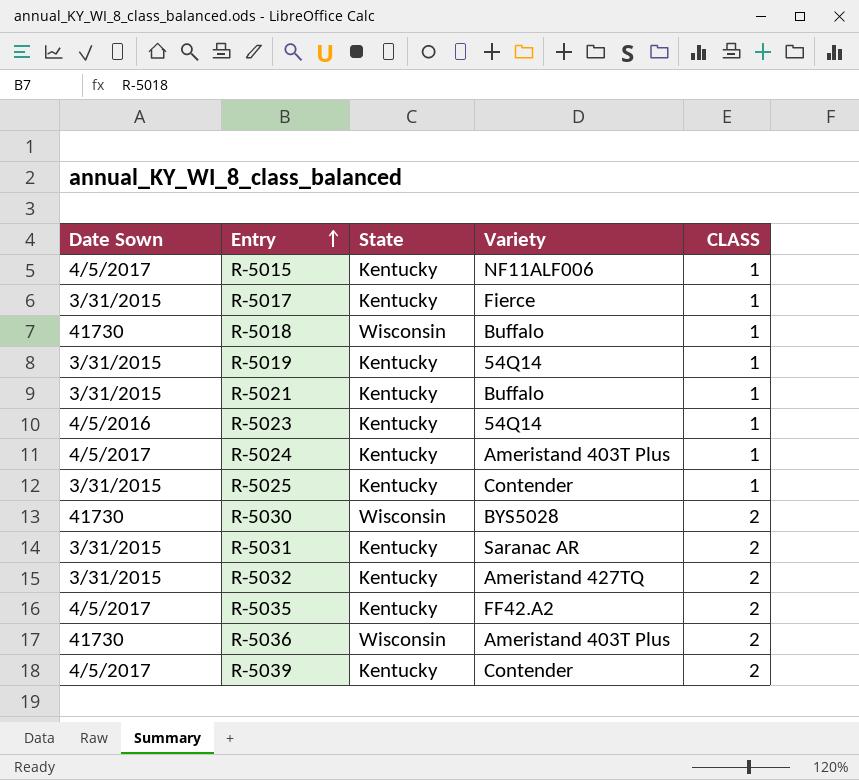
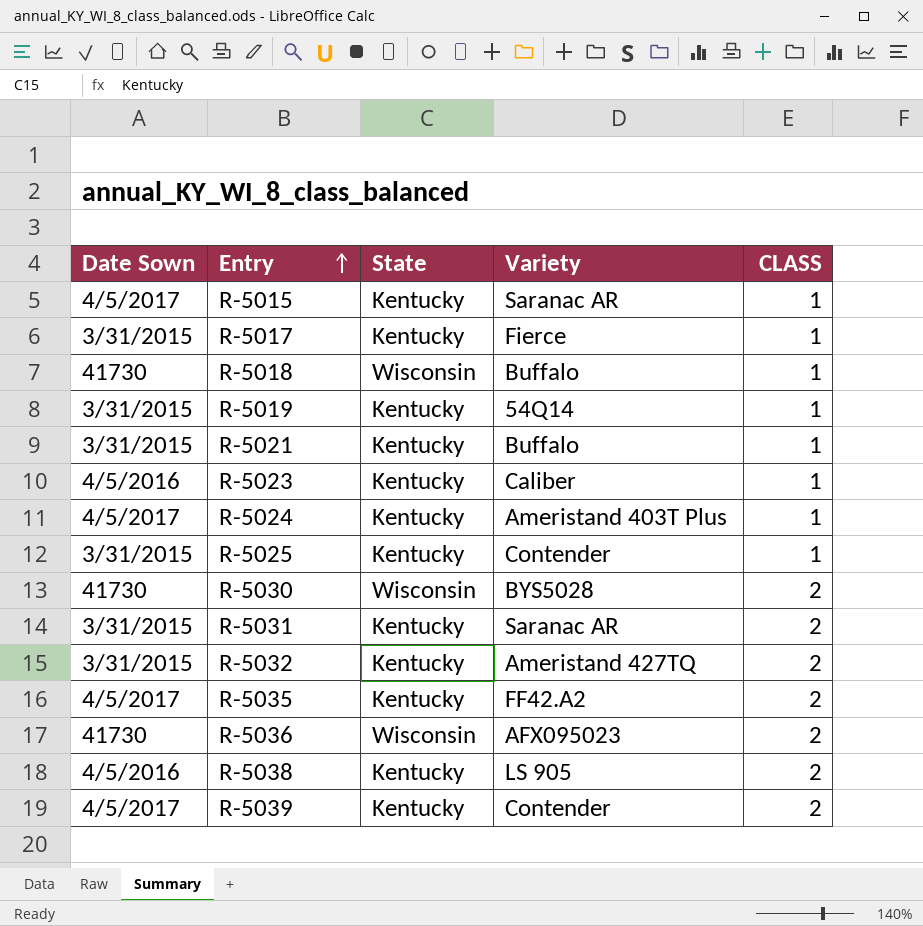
R-5015 | Variety: NF11ALF006 -> Saranac AR
R-5023 | Variety: 54Q14 -> Caliber
R-5036 | Variety: Ameristand 403T Plus -> AFX095023
row R-5038: none -> 4/5/2016 | Kentucky | LS 905 | 2

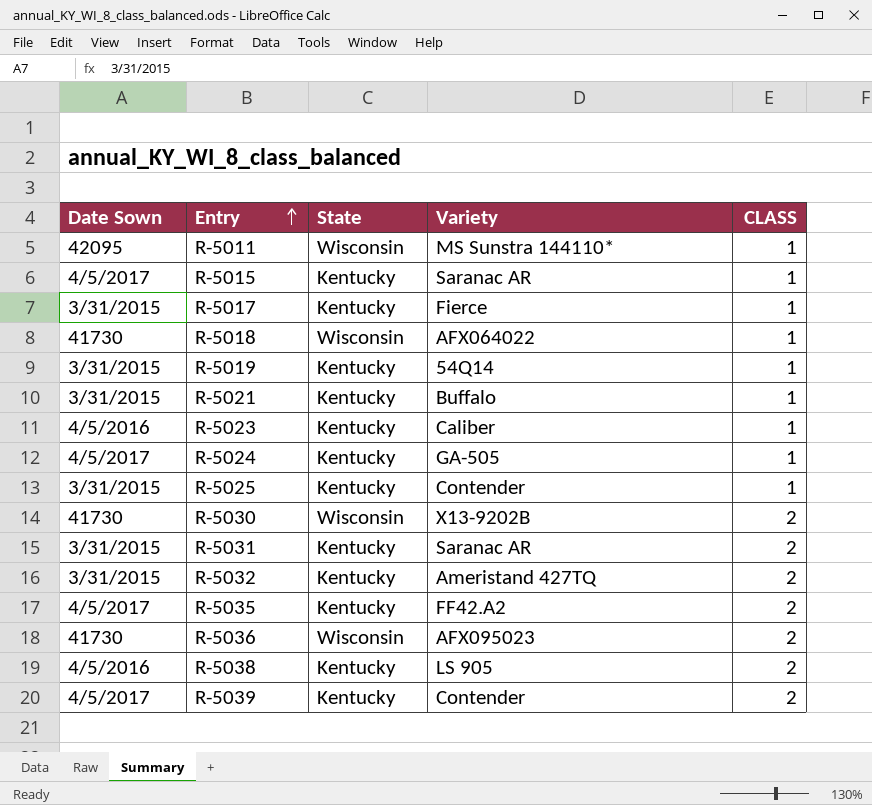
row R-5011: none -> 42095 | Wisconsin | MS Sunstra 144110* | 1
R-5018 | Variety: Buffalo -> AFX064022
R-5024 | Variety: Ameristand 403T Plus -> GA-505
R-5030 | Variety: BYS5028 -> X13-9202B

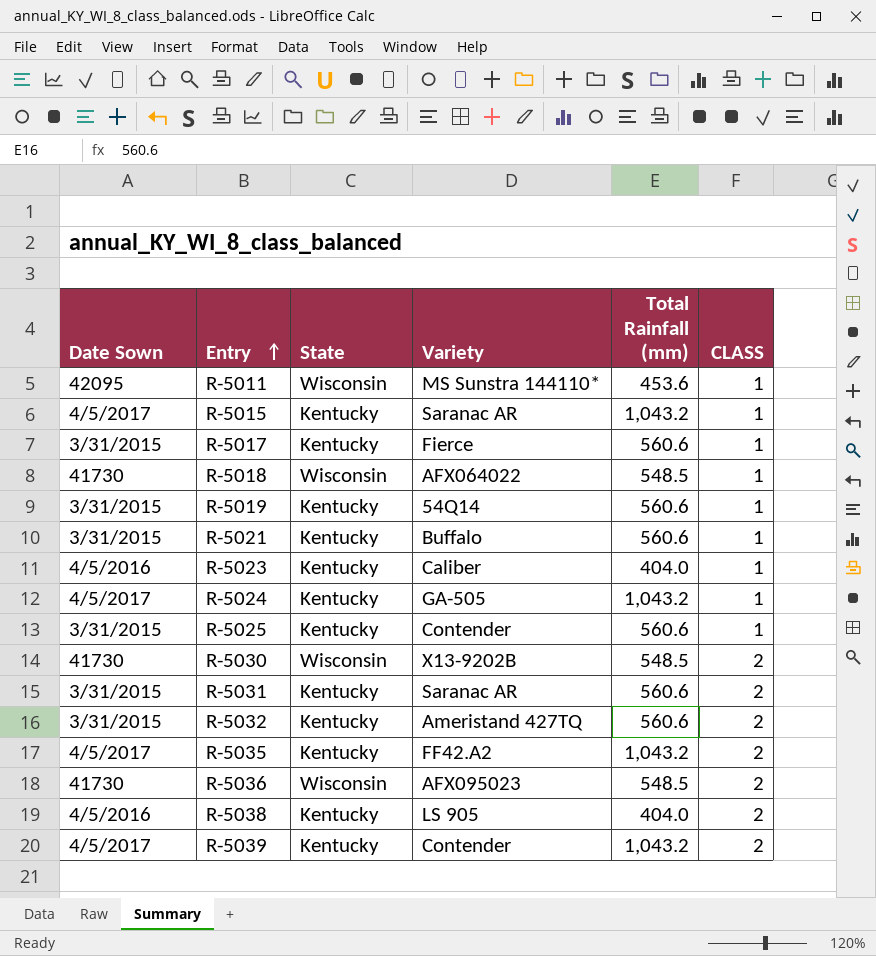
column Total Rainfall (mm) | position: none -> 5

